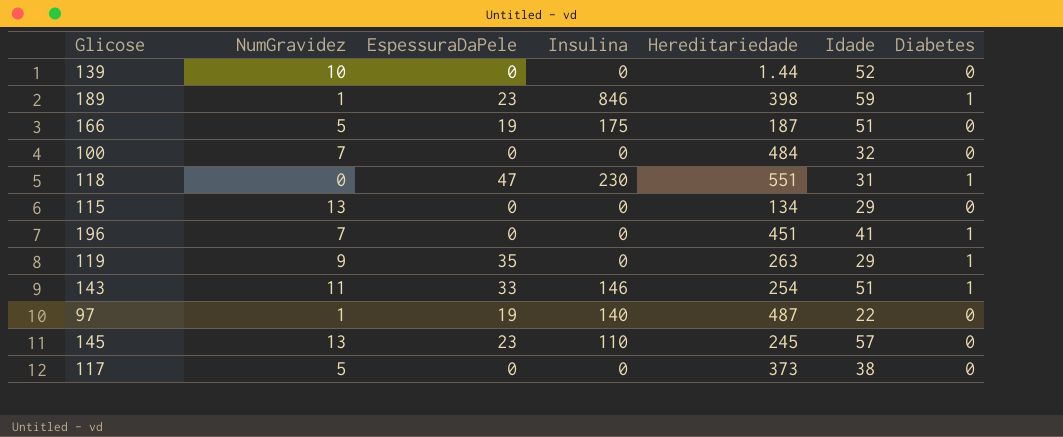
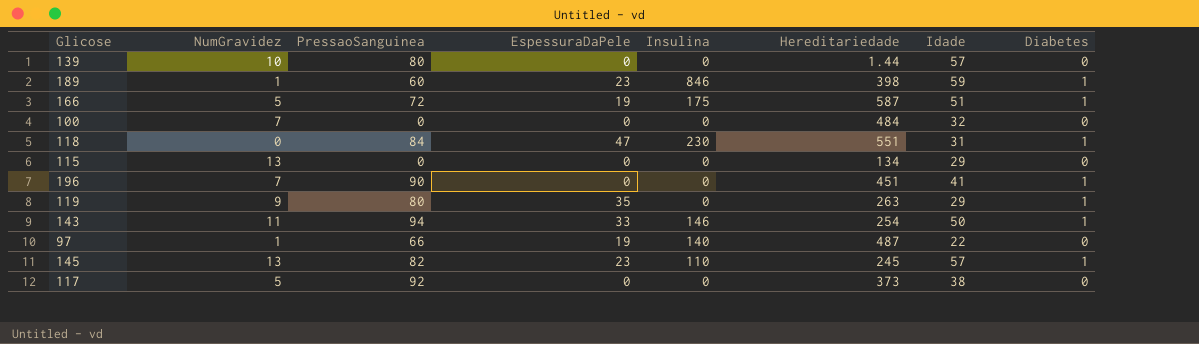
column PressaoSanguinea | position: none -> 3
139 | Idade: 52 -> 57
166 | Hereditariedade: 187 -> 587
166 | Diabetes: 0 -> 1
143 | Idade: 51 -> 50
145 | Diabetes: 0 -> 1

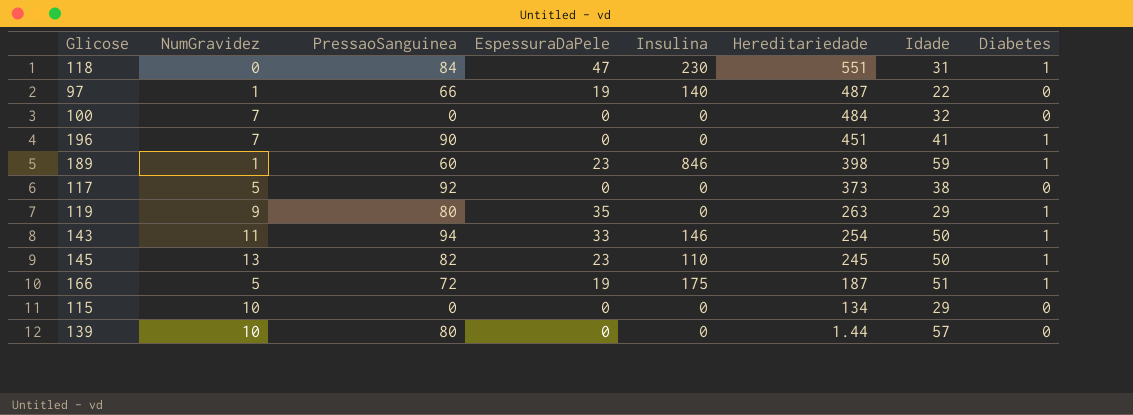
row order: none -> Hereditariedade descending
145 | Idade: 57 -> 50
166 | Hereditariedade: 587 -> 187
115 | NumGravidez: 13 -> 10

